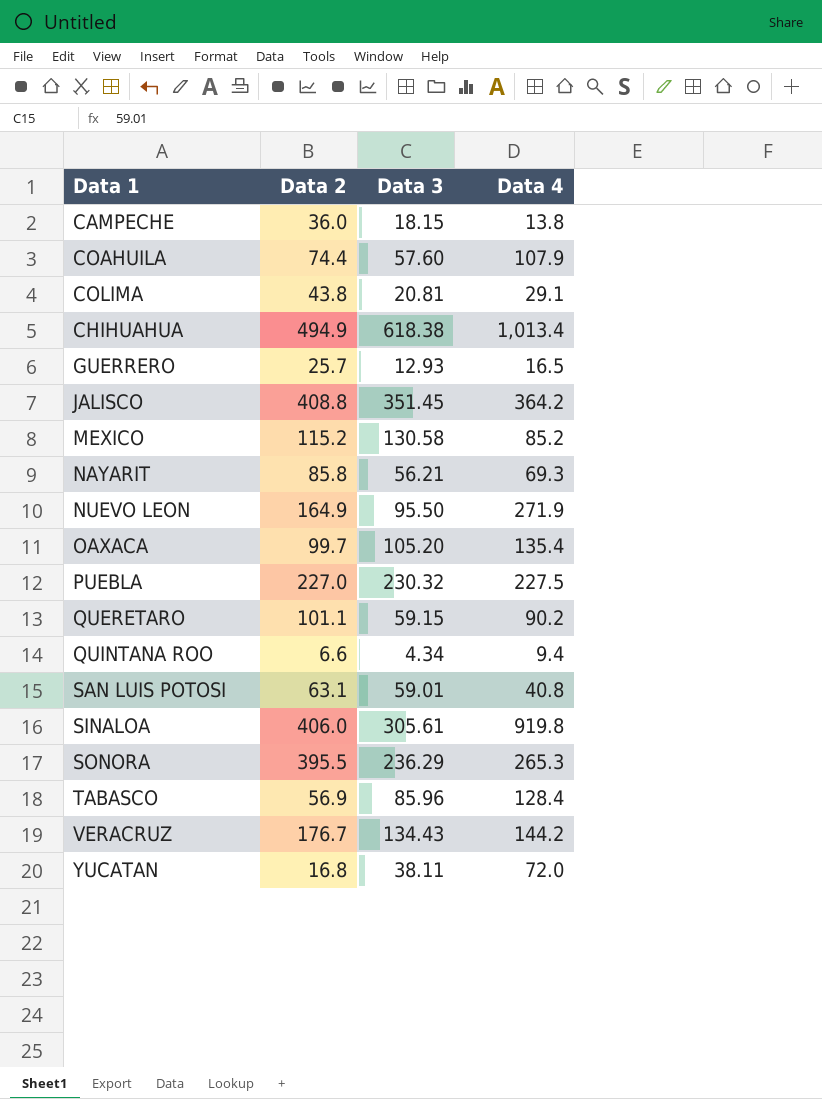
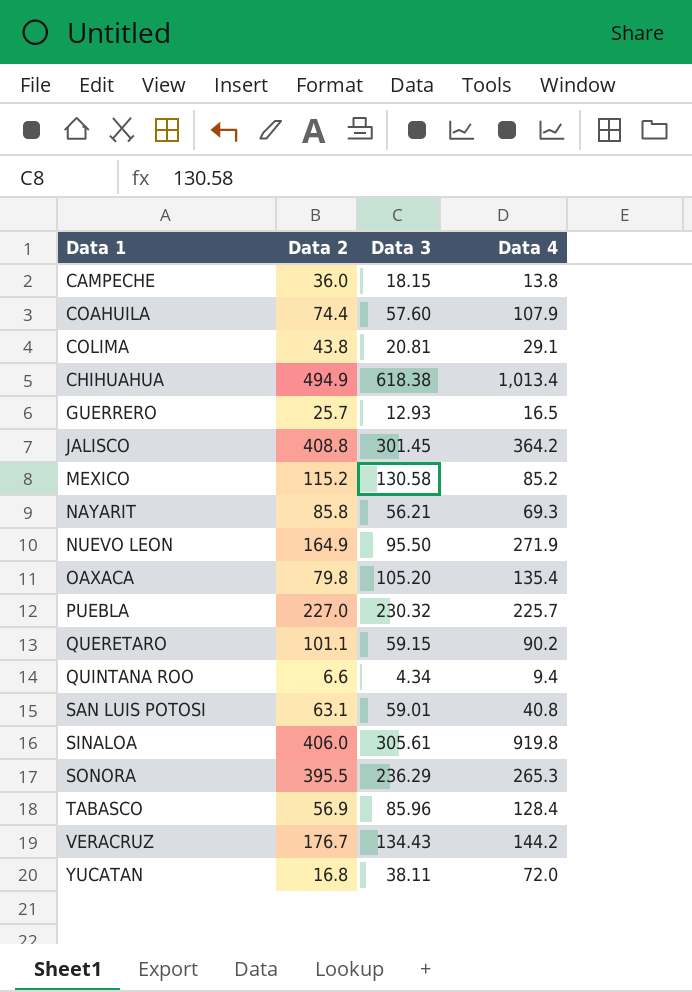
JALISCO | Data 3: 351.45 -> 301.45
OAXACA | Data 2: 99.7 -> 79.8
PUEBLA | Data 4: 227.5 -> 225.7

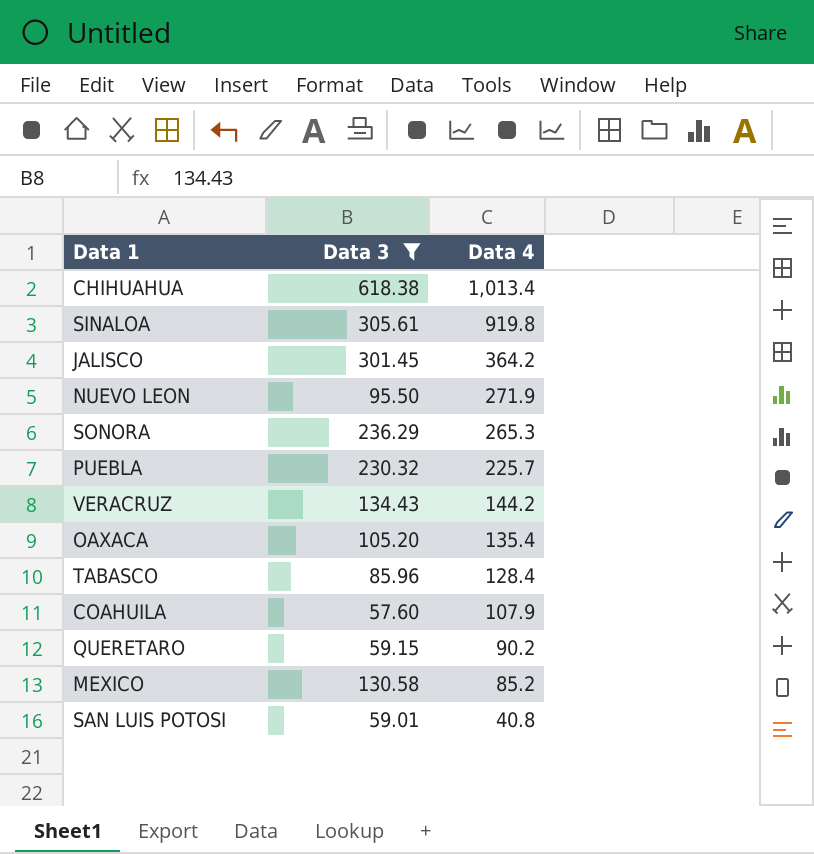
filter: none -> Data 3 >= 57.60
row order: none -> Data 4 descending
column Data 2 | position: 2 -> none

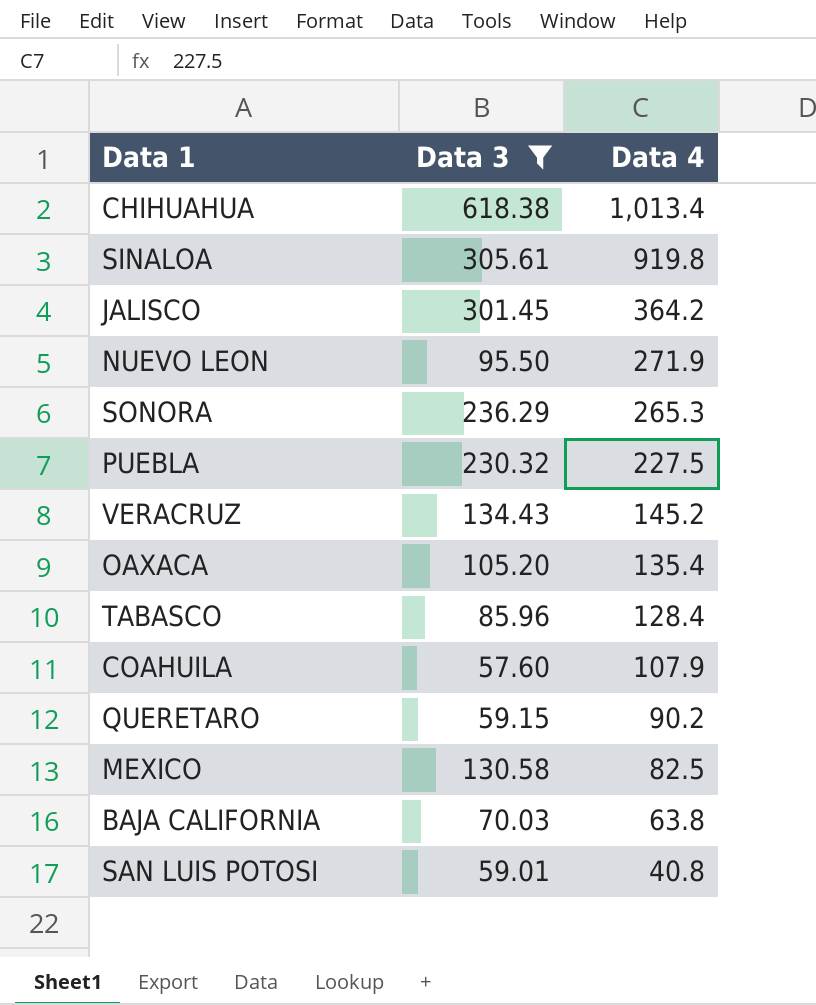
PUEBLA | Data 4: 225.7 -> 227.5
VERACRUZ | Data 4: 144.2 -> 145.2
MEXICO | Data 4: 85.2 -> 82.5
row BAJA CALIFORNIA: none -> 70.03 | 63.8

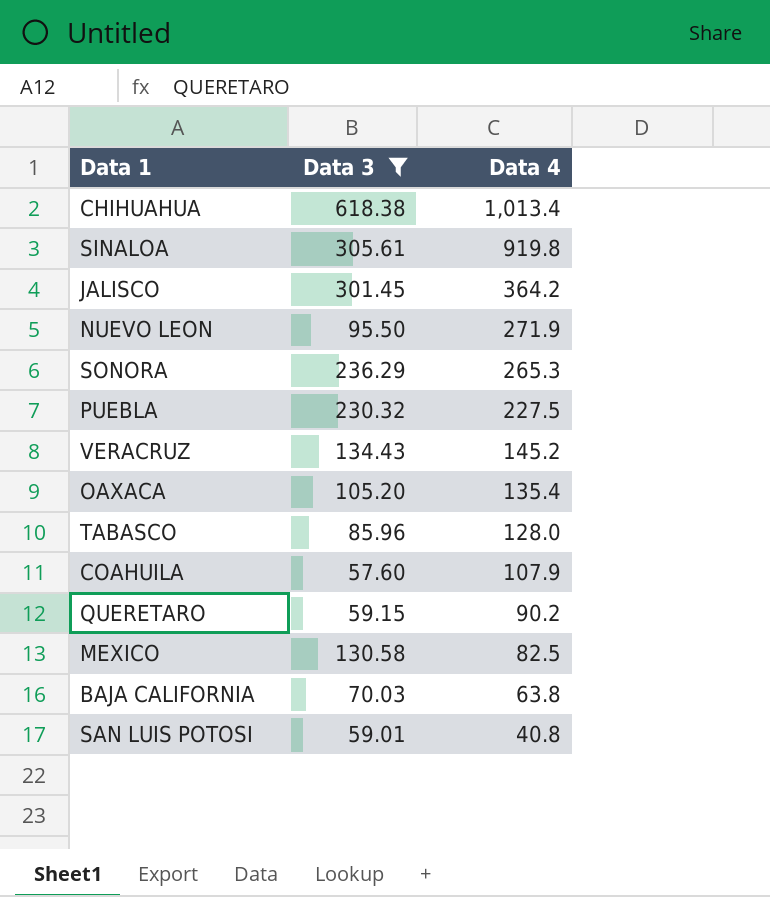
TABASCO | Data 4: 128.4 -> 128.0

